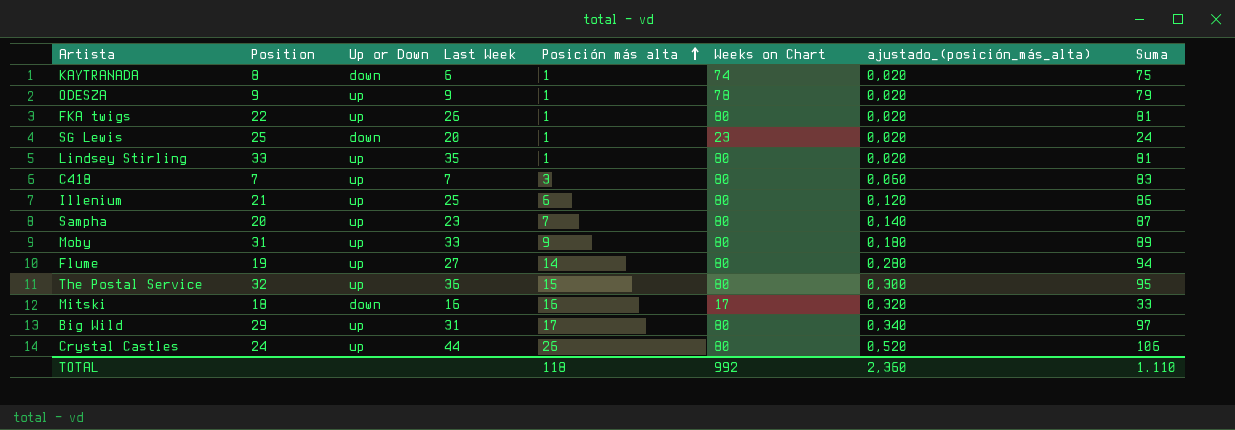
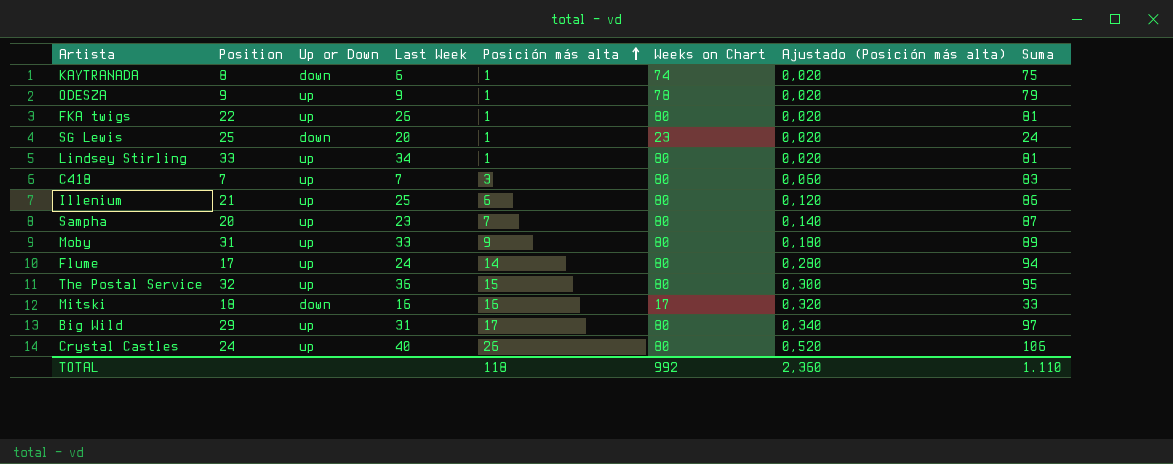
column name: ajustado_(posición_más_alta) -> Ajustado (Posición más alta)
Lindsey Stirling | Last Week: 35 -> 34
Flume | Position: 19 -> 17
Flume | Last Week: 27 -> 24
Crystal Castles | Last Week: 44 -> 40

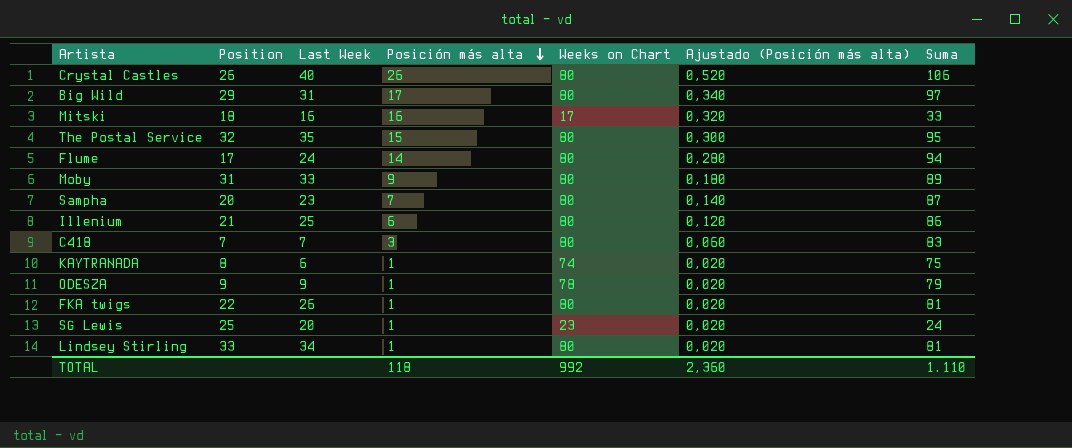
row order: Posición más alta ascending -> Posición más alta descending
column Up or Down | position: 3 -> none
Crystal Castles | Position: 24 -> 26
The Postal Service | Last Week: 36 -> 35

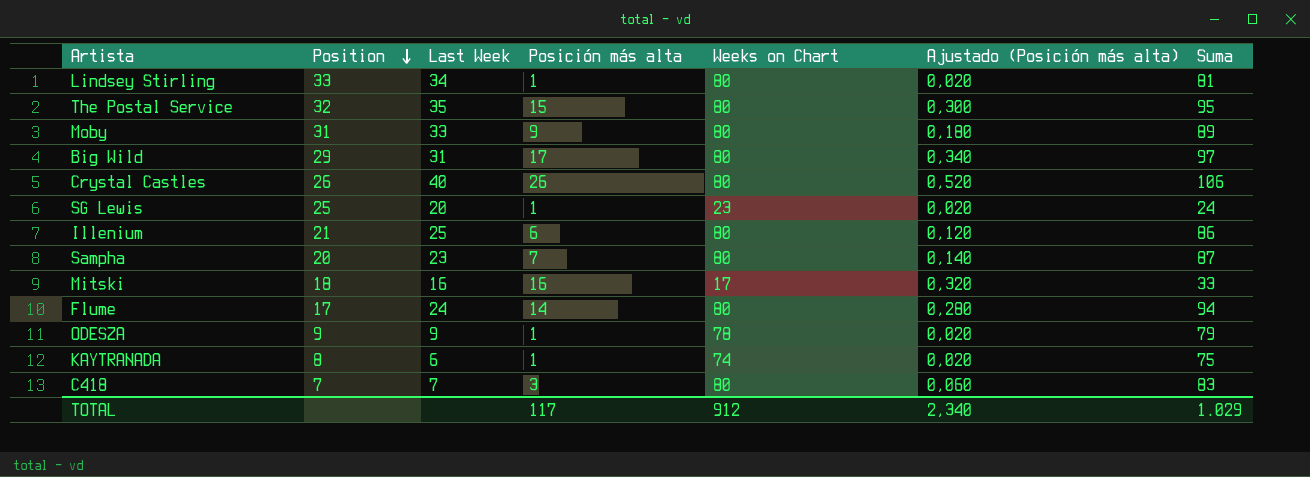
row order: Posición más alta descending -> Position descending
row FKA twigs: 22 | 26 | 1 | 80 | 0,020 | 81 -> none
TOTAL | Posición más alta: 118 -> 117
TOTAL | Weeks on Chart: 992 -> 912
TOTAL | Ajustado (Posición más alta): 2,360 -> 2,340
TOTAL | Suma: 1.110 -> 1.029

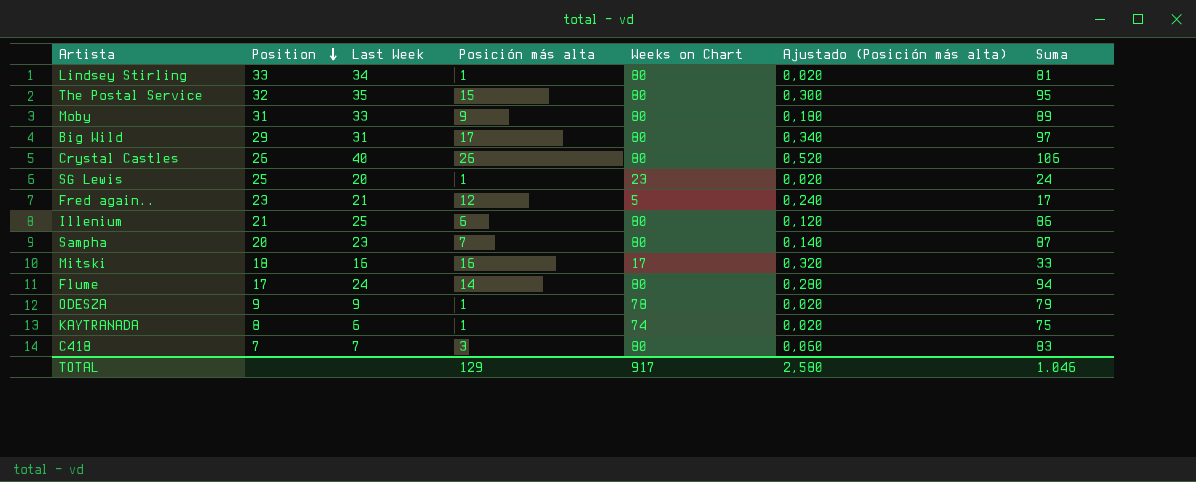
row Fred again..: none -> 23 | 21 | 12 | 5 | 0,240 | 17
TOTAL | Posición más alta: 117 -> 129
TOTAL | Weeks on Chart: 912 -> 917
TOTAL | Ajustado (Posición más alta): 2,340 -> 2,580
TOTAL | Suma: 1.029 -> 1.046

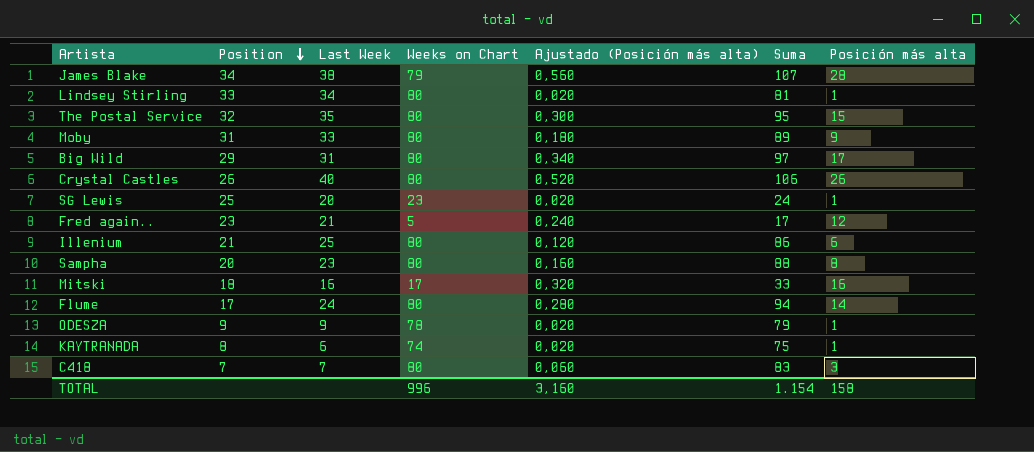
column Posición más alta | position: 4 -> 7
row James Blake: none -> 34 | 38 | 79 | 0,560 | 107 | 28
Sampha | Ajustado (Posición más alta): 0,140 -> 0,160
Sampha | Suma: 87 -> 88
Sampha | Posición más alta: 7 -> 8
TOTAL | Weeks on Chart: 917 -> 996
TOTAL | Ajustado (Posición más alta): 2,580 -> 3,160
TOTAL | Suma: 1.046 -> 1.154
TOTAL | Posición más alta: 129 -> 158

